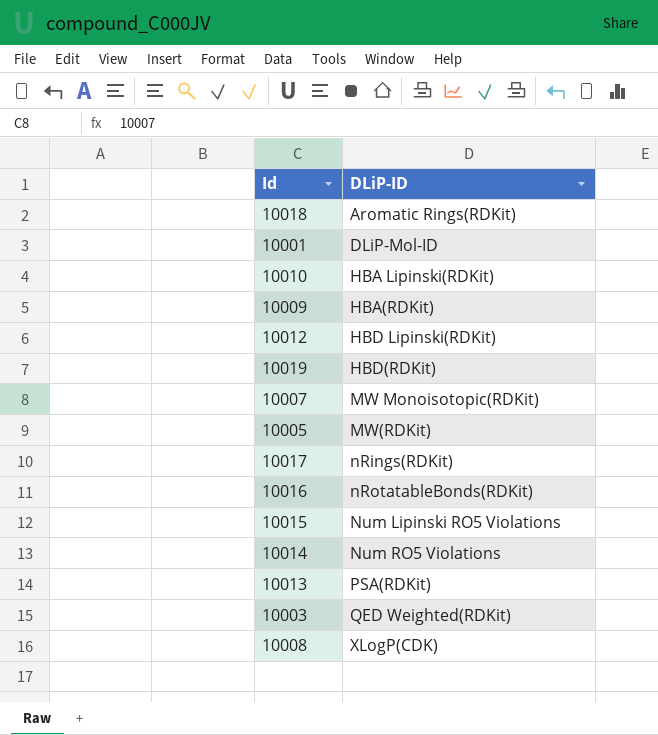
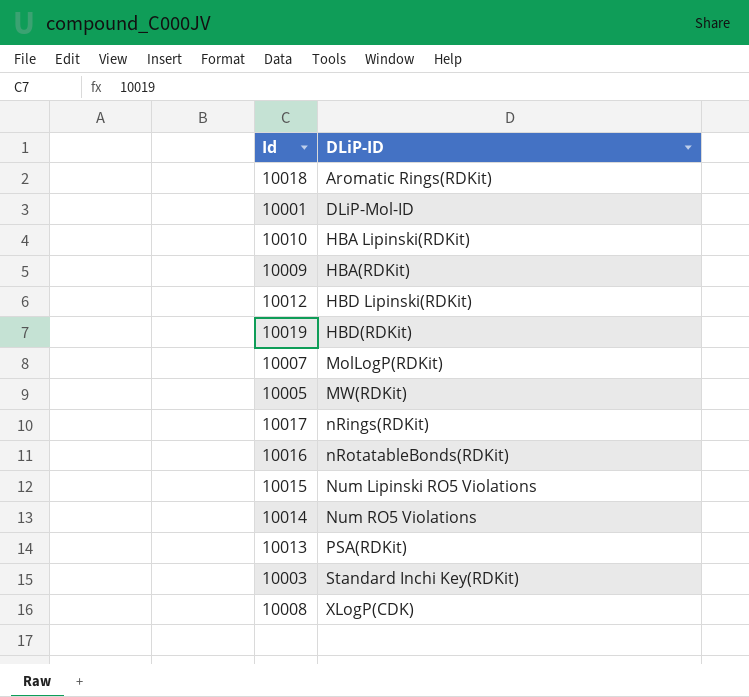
10007 | DLiP-ID: MW Monoisotopic(RDKit) -> MolLogP(RDKit)
10003 | DLiP-ID: QED Weighted(RDKit) -> Standard Inchi Key(RDKit)

